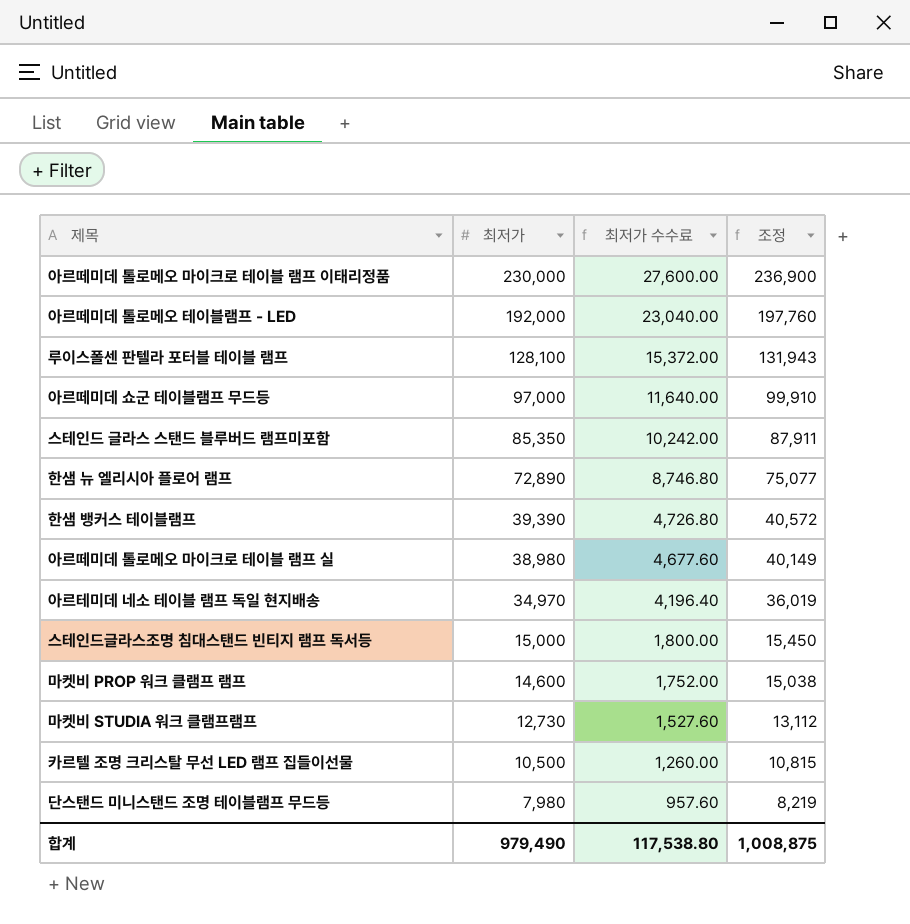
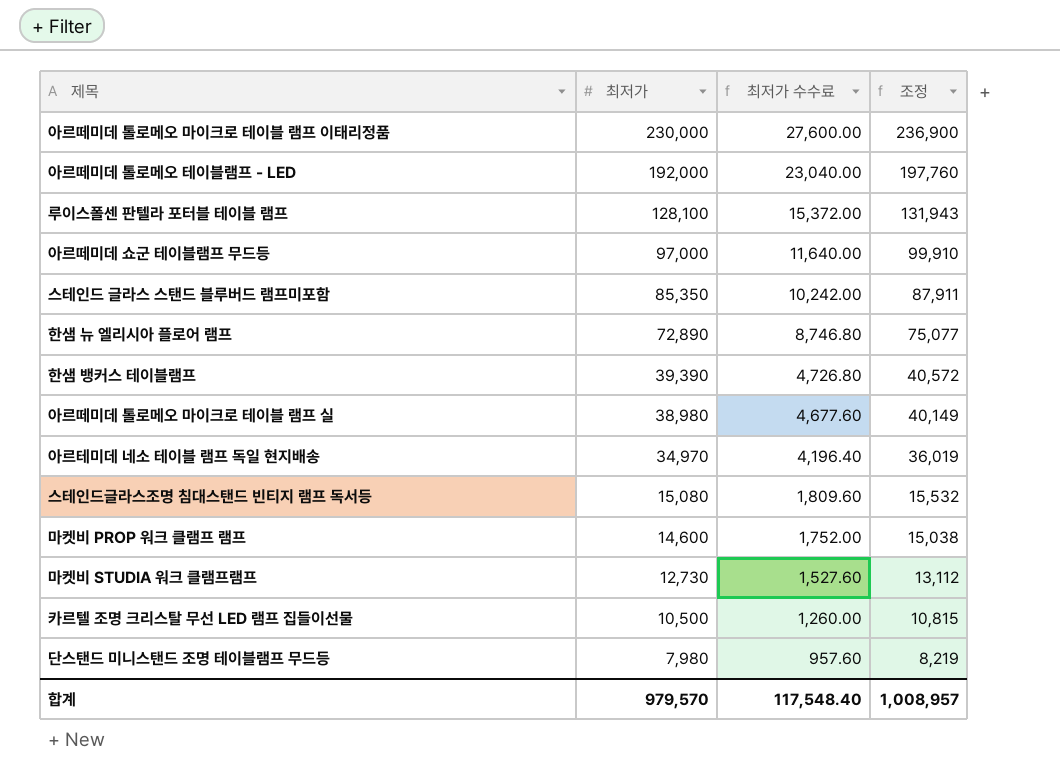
스테인드글라스조명 침대스탠드 빈티지 램프 독서등 | 최저가: 15,000 -> 15,080
스테인드글라스조명 침대스탠드 빈티지 램프 독서등 | 최저가 수수료: 1,800.00 -> 1,809.60
스테인드글라스조명 침대스탠드 빈티지 램프 독서등 | 조정: 15,450 -> 15,532
합계 | 최저가: 979,490 -> 979,570
합계 | 최저가 수수료: 117,538.80 -> 117,548.40
합계 | 조정: 1,008,875 -> 1,008,957

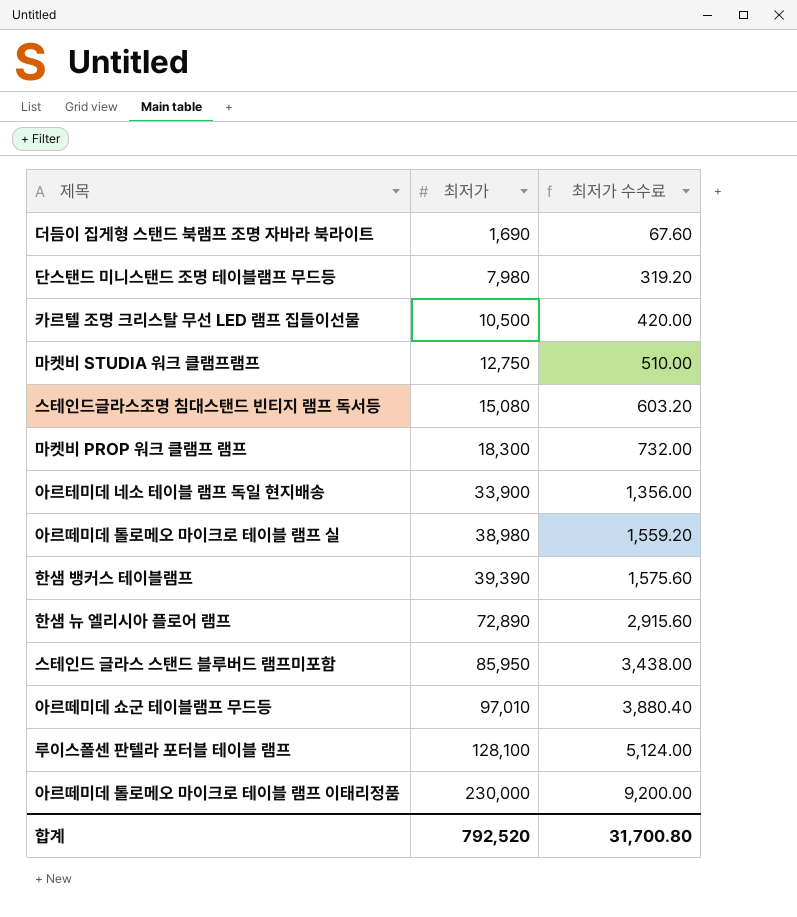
row order: 최저가 descending -> 최저가 ascending
column 조정 | formula: [최저가] * 1.03 -> none
column 최저가 수수료 | formula: [최저가] * 0.12 -> [최저가] * 0.04
row 아르떼미데 톨로메오 테이블램프 - LED: 192,000 | 23,040.00 | 197,760 -> none
row 더듬이 집게형 스탠드 북램프 조명 자바라 북라이트: none -> 1,690 | 67.60
마켓비 STUDIA 워크 클램프램프 | 최저가: 12,730 -> 12,750
마켓비 PROP 워크 클램프 램프 | 최저가: 14,600 -> 18,300
아르테미데 네소 테이블 램프 독일 현지배송 | 최저가: 34,970 -> 33,900
스테인드 글라스 스탠드 블루버드 램프미포함 | 최저가: 85,350 -> 85,950
아르떼미데 쇼군 테이블램프 무드등 | 최저가: 97,000 -> 97,010
합계 | 최저가: 979,570 -> 792,520
합계 | 최저가 수수료: 117,548.40 -> 31,700.80

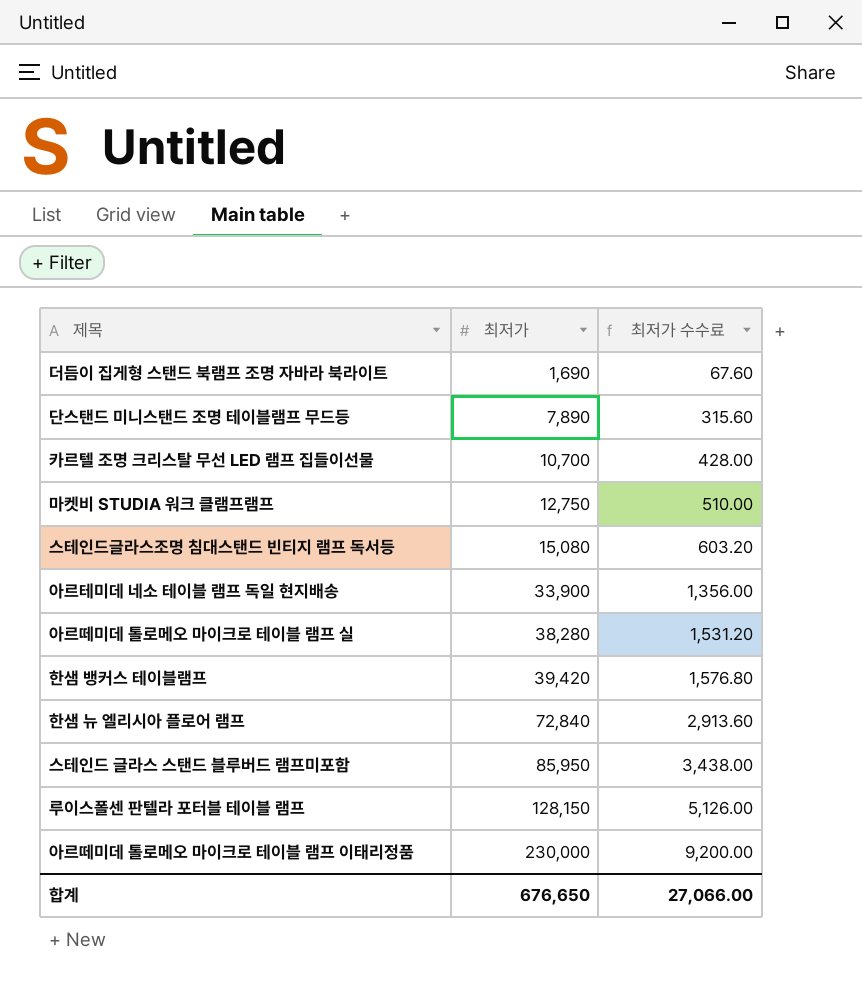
row 마켓비 PROP 워크 클램프 램프: 18,300 | 732.00 -> none
row 아르떼미데 쇼군 테이블램프 무드등: 97,010 | 3,880.40 -> none
단스탠드 미니스탠드 조명 테이블램프 무드등 | 최저가: 7,980 -> 7,890
단스탠드 미니스탠드 조명 테이블램프 무드등 | 최저가 수수료: 319.20 -> 315.60
카르텔 조명 크리스탈 무선 LED 램프 집들이선물 | 최저가: 10,500 -> 10,700
카르텔 조명 크리스탈 무선 LED 램프 집들이선물 | 최저가 수수료: 420.00 -> 428.00
아르떼미데 톨로메오 마이크로 테이블 램프 실 | 최저가: 38,980 -> 38,280
아르떼미데 톨로메오 마이크로 테이블 램프 실 | 최저가 수수료: 1,559.20 -> 1,531.20
한샘 뱅커스 테이블램프 | 최저가: 39,390 -> 39,420
한샘 뱅커스 테이블램프 | 최저가 수수료: 1,575.60 -> 1,576.80
한샘 뉴 엘리시아 플로어 램프 | 최저가: 72,890 -> 72,840
한샘 뉴 엘리시아 플로어 램프 | 최저가 수수료: 2,915.60 -> 2,913.60
루이스폴센 판텔라 포터블 테이블 램프 | 최저가: 128,100 -> 128,150
루이스폴센 판텔라 포터블 테이블 램프 | 최저가 수수료: 5,124.00 -> 5,126.00
합계 | 최저가: 792,520 -> 676,650
합계 | 최저가 수수료: 31,700.80 -> 27,066.00

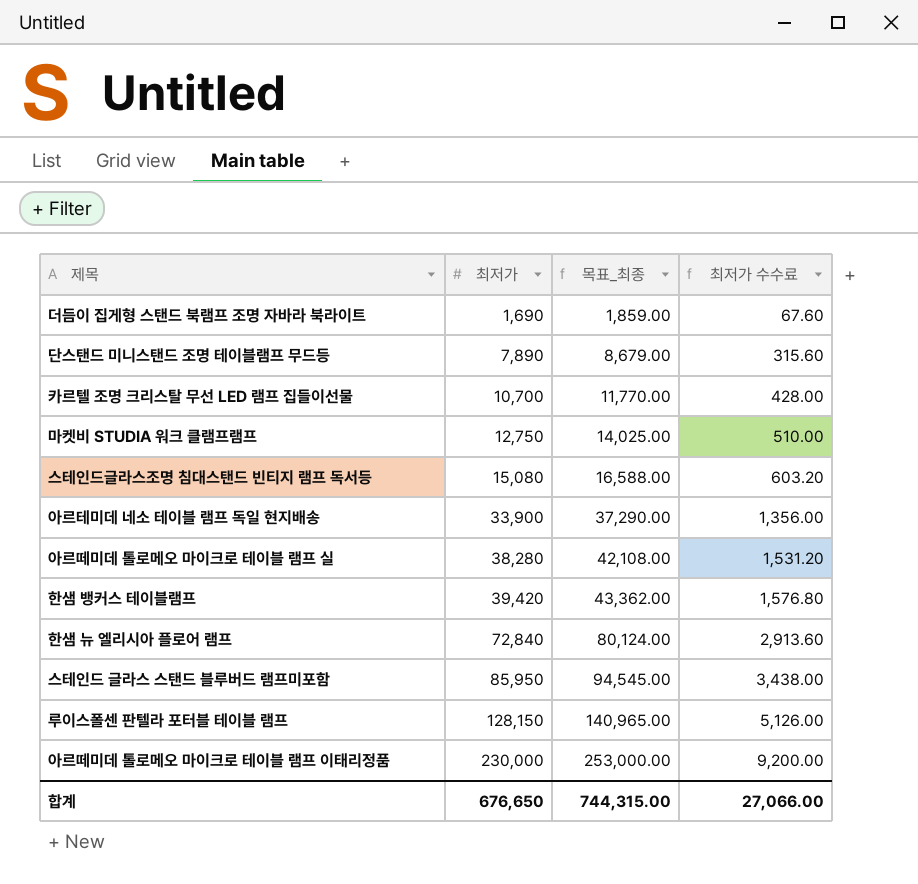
column 목표_최종 | formula: none -> [최저가] * 1.1

